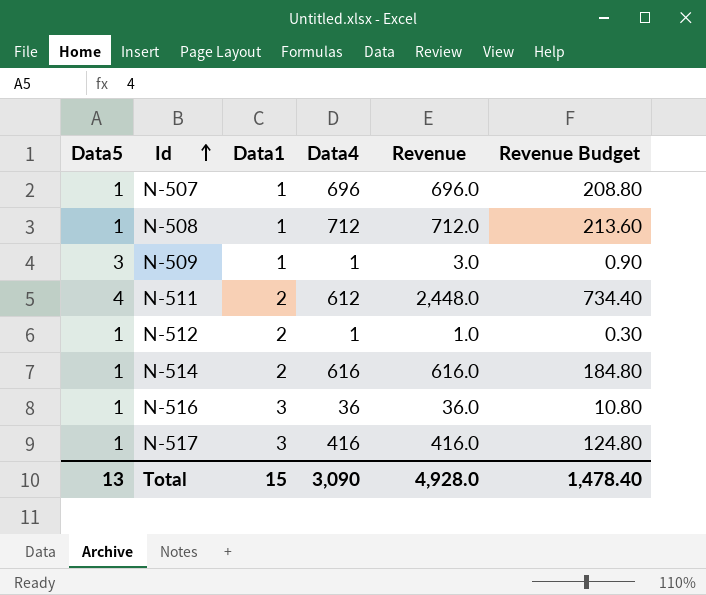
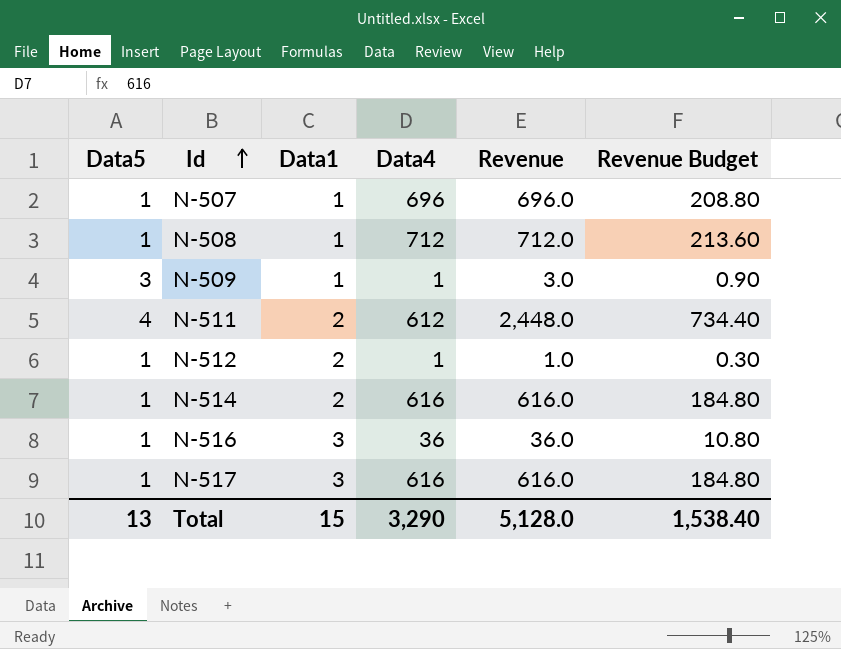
N-517 | Data4: 416 -> 616
N-517 | Revenue: 416.0 -> 616.0
N-517 | Revenue Budget: 124.80 -> 184.80
Total | Data4: 3,090 -> 3,290
Total | Revenue: 4,928.0 -> 5,128.0
Total | Revenue Budget: 1,478.40 -> 1,538.40

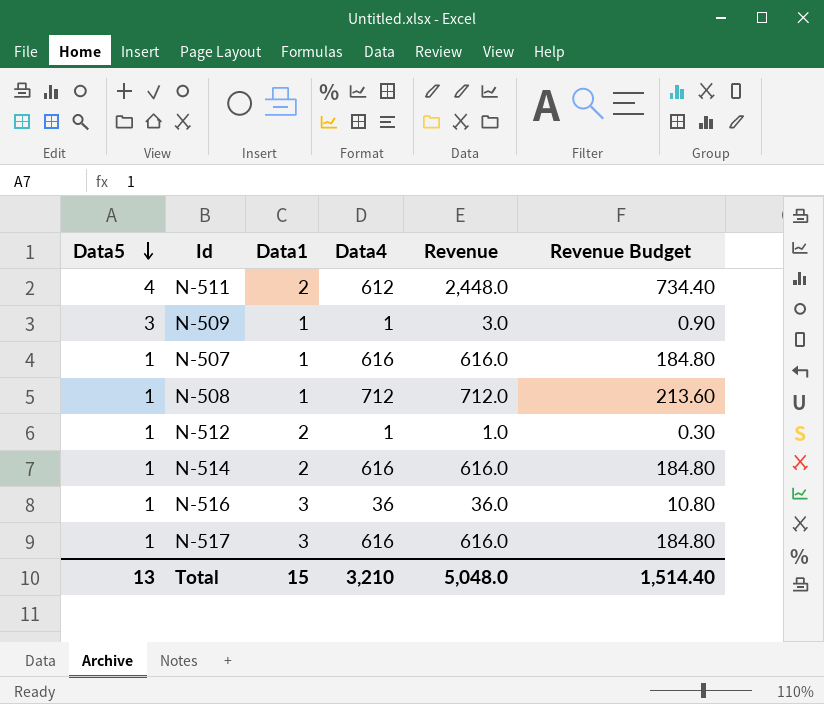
row order: Id ascending -> Data5 descending
N-507 | Data4: 696 -> 616
N-507 | Revenue: 696.0 -> 616.0
N-507 | Revenue Budget: 208.80 -> 184.80
Total | Data4: 3,290 -> 3,210
Total | Revenue: 5,128.0 -> 5,048.0
Total | Revenue Budget: 1,538.40 -> 1,514.40

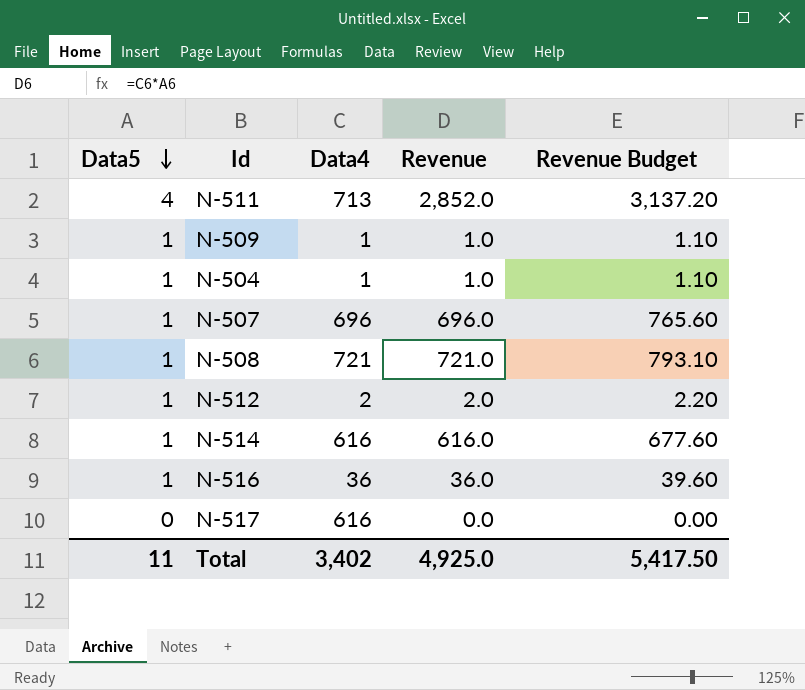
column Data1 | position: 3 -> none
column Revenue Budget | formula: [Revenue] * 0.3 -> [Revenue] * 1.1
N-511 | Data4: 612 -> 713
N-511 | Revenue: 2,448.0 -> 2,852.0
N-509 | Data5: 3 -> 1
N-509 | Revenue: 3.0 -> 1.0
row N-504: none -> 1 | 1 | 1.0 | 1.10
N-507 | Data4: 616 -> 696
N-507 | Revenue: 616.0 -> 696.0
N-508 | Data4: 712 -> 721
N-508 | Revenue: 712.0 -> 721.0
N-512 | Data4: 1 -> 2
N-512 | Revenue: 1.0 -> 2.0
N-517 | Data5: 1 -> 0
N-517 | Revenue: 616.0 -> 0.0
Total | Data5: 13 -> 11
Total | Data4: 3,210 -> 3,402
Total | Revenue: 5,048.0 -> 4,925.0
Total | Revenue Budget: 1,514.40 -> 5,417.50

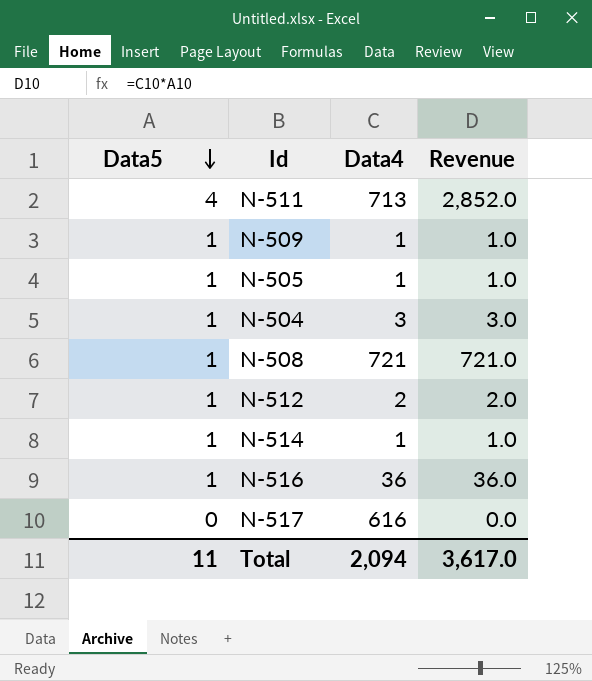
column Revenue Budget | formula: [Revenue] * 1.1 -> none
row N-507: 1 | 696 | 696.0 | 765.60 -> none
row N-505: none -> 1 | 1 | 1.0
N-504 | Data4: 1 -> 3
N-504 | Revenue: 1.0 -> 3.0
N-514 | Data4: 616 -> 1
N-514 | Revenue: 616.0 -> 1.0
Total | Data4: 3,402 -> 2,094
Total | Revenue: 4,925.0 -> 3,617.0

